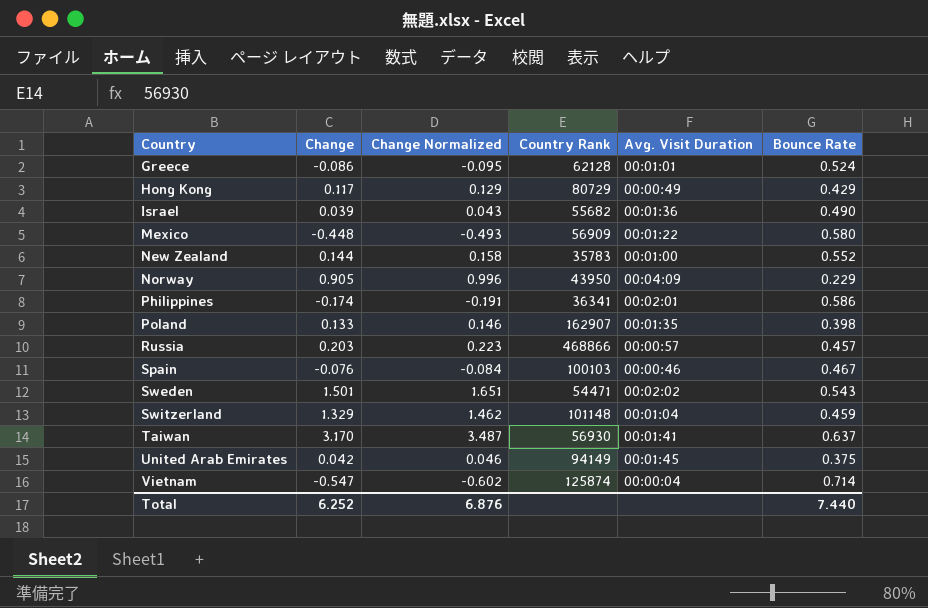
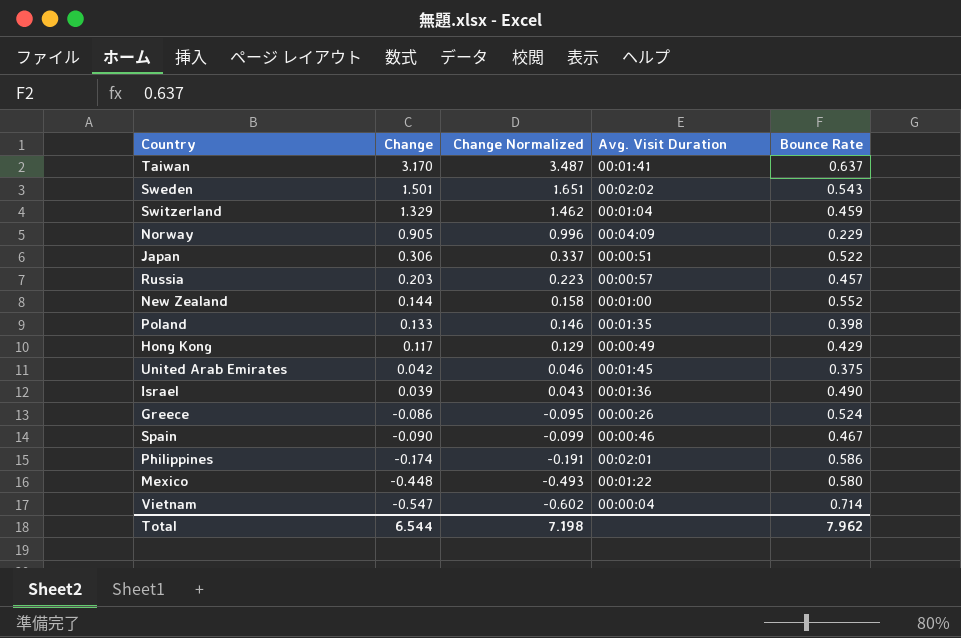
row order: Country ascending -> Change descending
column Country Rank | position: 4 -> none
row Japan: none -> 0.306 | 0.337 | 00:00:51 | 0.522
Greece | Avg. Visit Duration: 00:01:01 -> 00:00:26
Spain | Change: -0.076 -> -0.090
Spain | Change Normalized: -0.084 -> -0.099
Total | Change: 6.252 -> 6.544
Total | Change Normalized: 6.876 -> 7.198
Total | Bounce Rate: 7.440 -> 7.962

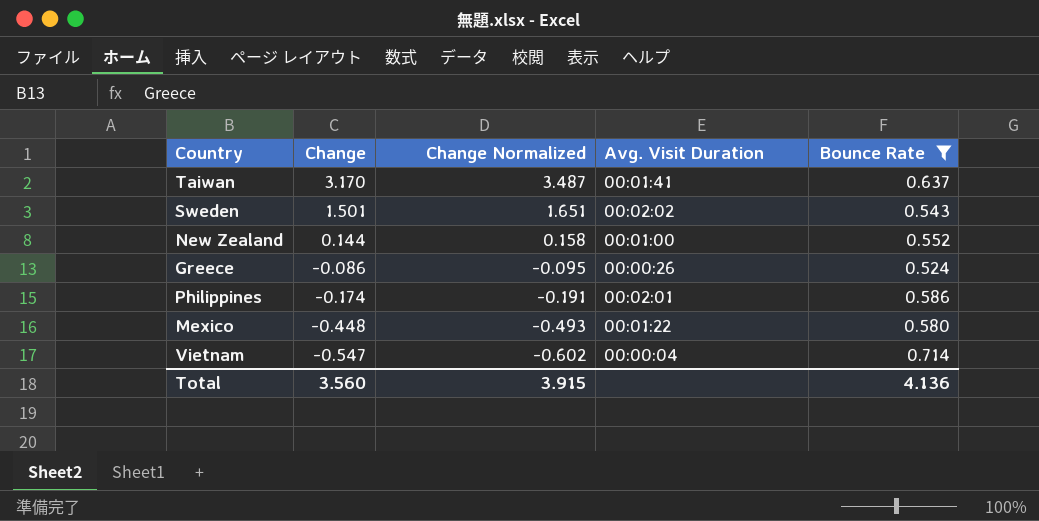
filter: none -> Bounce Rate >= 0.524
Total | Change: 6.544 -> 3.560
Total | Change Normalized: 7.198 -> 3.915
Total | Bounce Rate: 7.962 -> 4.136

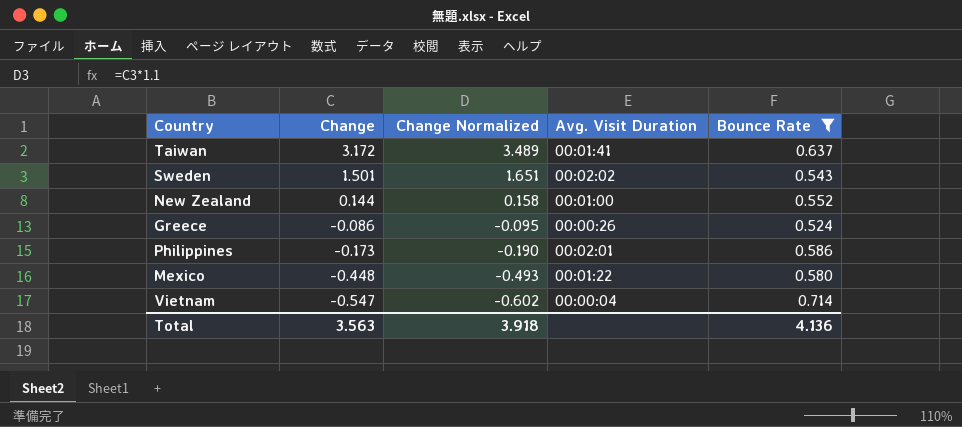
Taiwan | Change: 3.170 -> 3.172
Taiwan | Change Normalized: 3.487 -> 3.489
Philippines | Change: -0.174 -> -0.173
Philippines | Change Normalized: -0.191 -> -0.190
Total | Change: 3.560 -> 3.563
Total | Change Normalized: 3.915 -> 3.918

